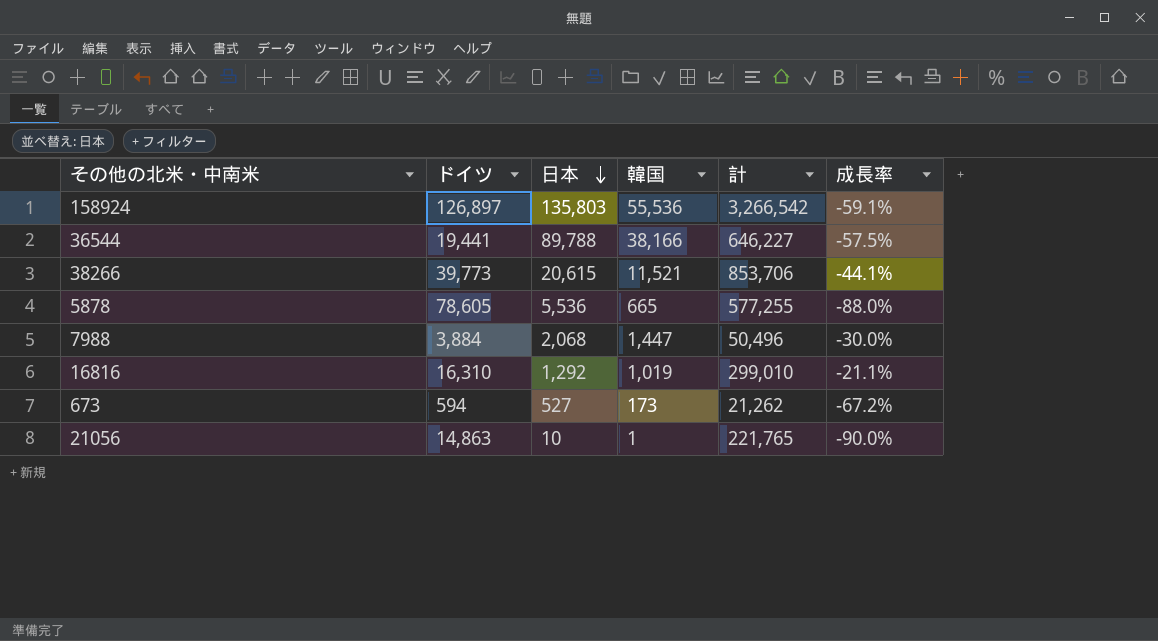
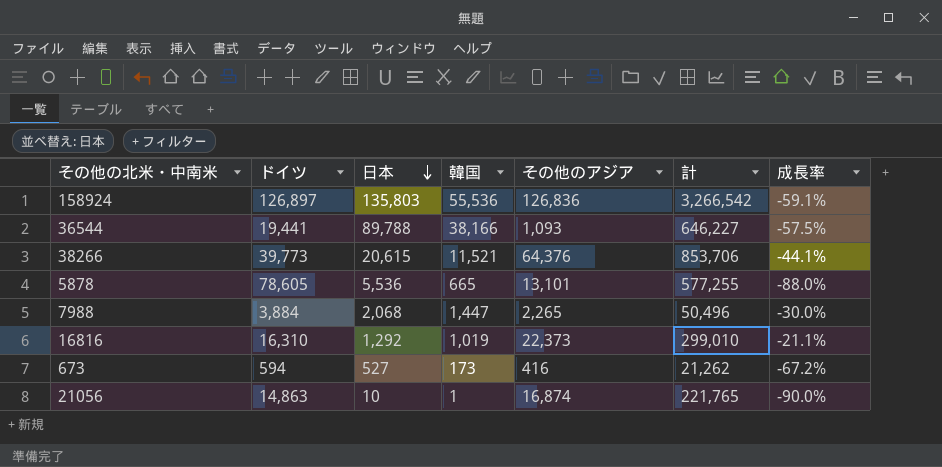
column その他のアジア | position: none -> 5

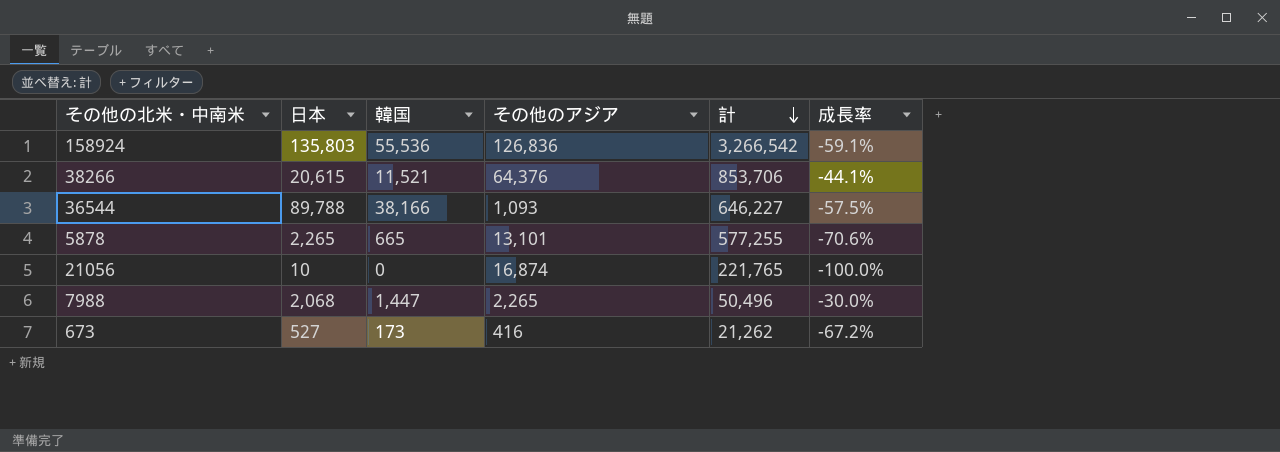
row order: 日本 descending -> 計 descending
column ドイツ | position: 2 -> none
row 16816: 16,310 | 1,292 | 1,019 | 22,373 | 299,010 | -21.1% -> none
5878 | 日本: 5,536 -> 2,265
5878 | 成長率: -88.0% -> -70.6%
21056 | 韓国: 1 -> 0
21056 | 成長率: -90.0% -> -100.0%

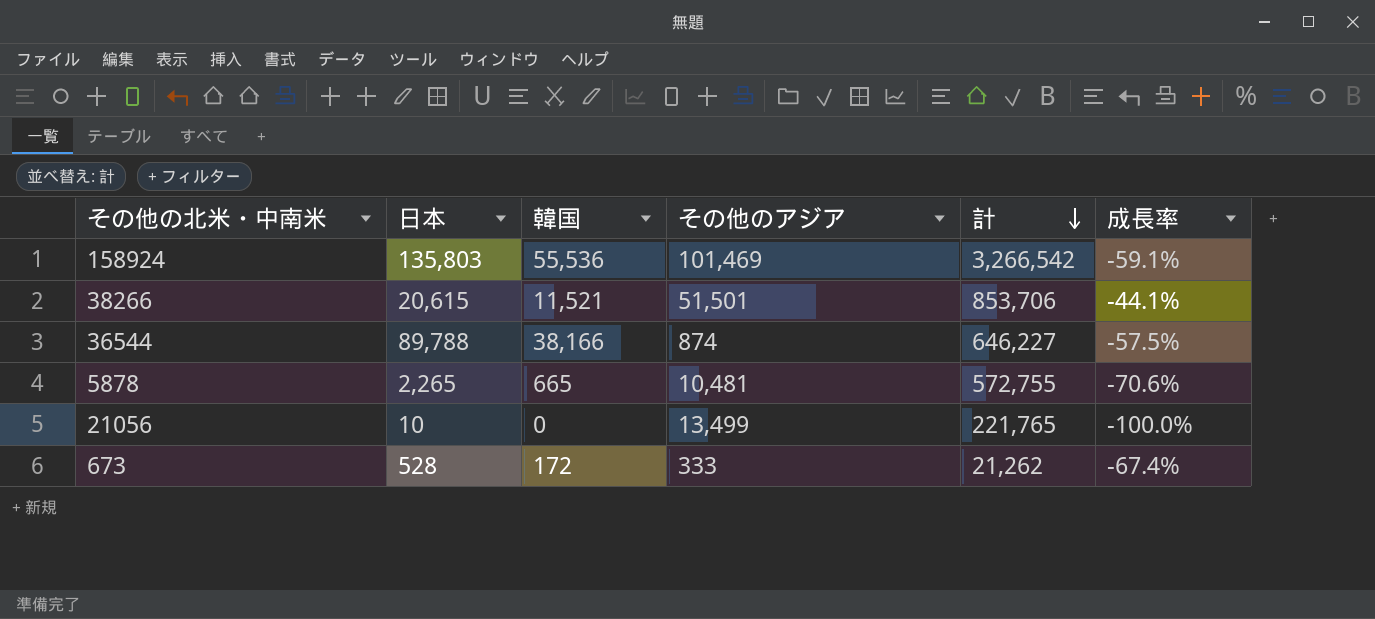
row 7988: 2,068 | 1,447 | 2,265 | 50,496 | -30.0% -> none
158924 | その他のアジア: 126,836 -> 101,469
38266 | その他のアジア: 64,376 -> 51,501
36544 | その他のアジア: 1,093 -> 874
5878 | その他のアジア: 13,101 -> 10,481
5878 | 計: 577,255 -> 572,755
21056 | その他のアジア: 16,874 -> 13,499
673 | 日本: 527 -> 528
673 | 韓国: 173 -> 172
673 | その他のアジア: 416 -> 333
673 | 成長率: -67.2% -> -67.4%

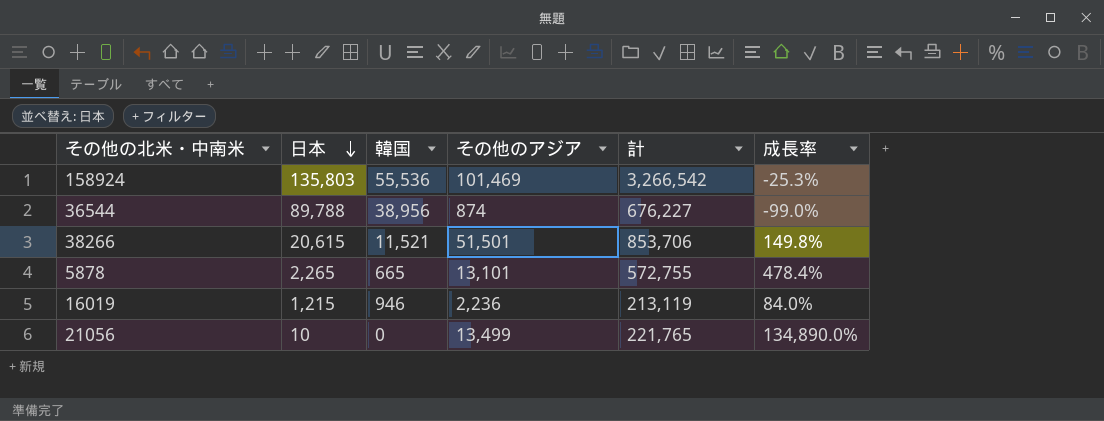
row order: 計 descending -> 日本 descending
column 成長率 | formula: ([韓国] - [日本]) / [日本] -> ([その他のアジア] - [日本]) / [日本]
row 673: 528 | 172 | 333 | 21,262 | -67.4% -> none
36544 | 韓国: 38,166 -> 38,956
36544 | 計: 646,227 -> 676,227
5878 | その他のアジア: 10,481 -> 13,101
row 16019: none -> 1,215 | 946 | 2,236 | 213,119 | 84.0%

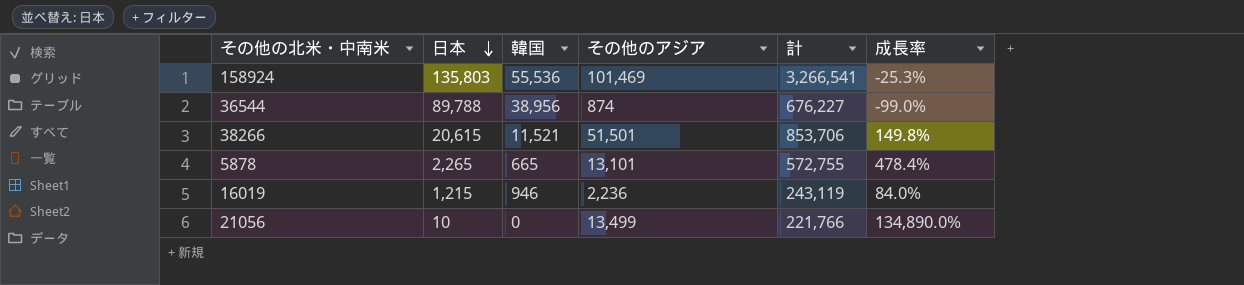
158924 | 計: 3,266,542 -> 3,266,541
16019 | 計: 213,119 -> 243,119
21056 | 計: 221,765 -> 221,766

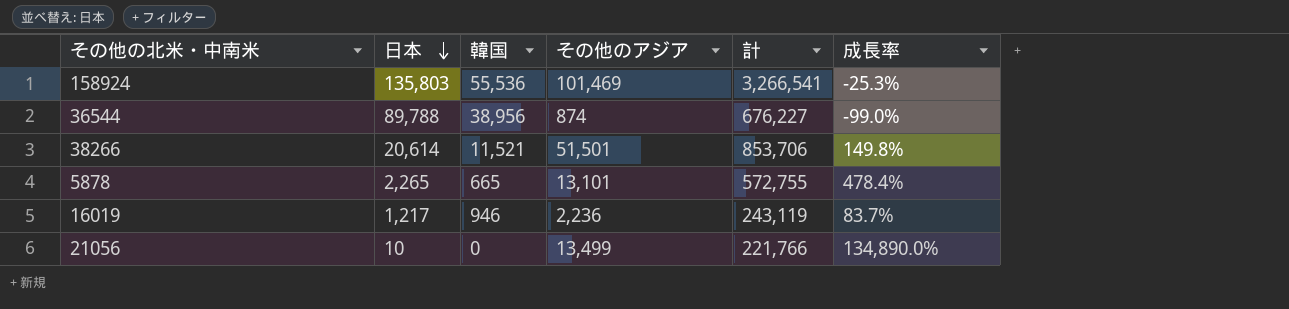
38266 | 日本: 20,615 -> 20,614
16019 | 日本: 1,215 -> 1,217
16019 | 成長率: 84.0% -> 83.7%

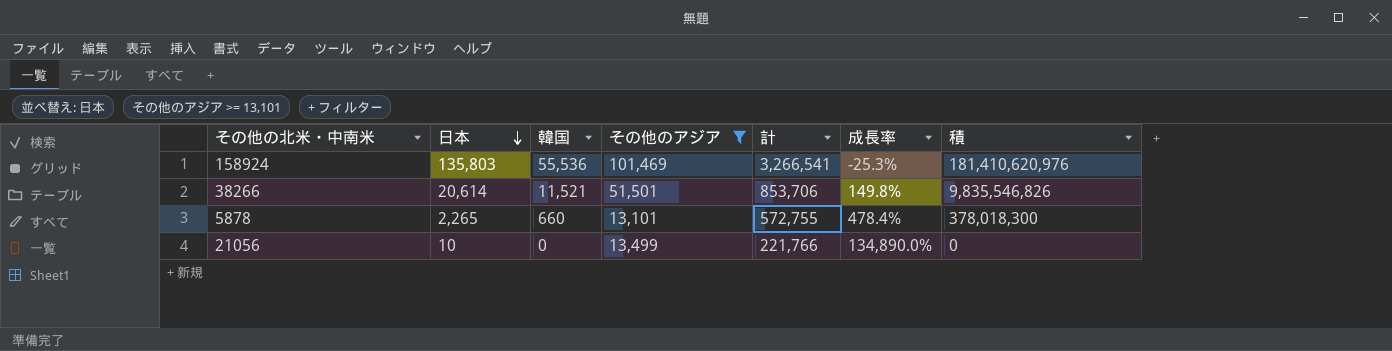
filter: none -> その他のアジア >= 13,101
column 積 | formula: none -> [韓国] * [計]
5878 | 韓国: 665 -> 660

